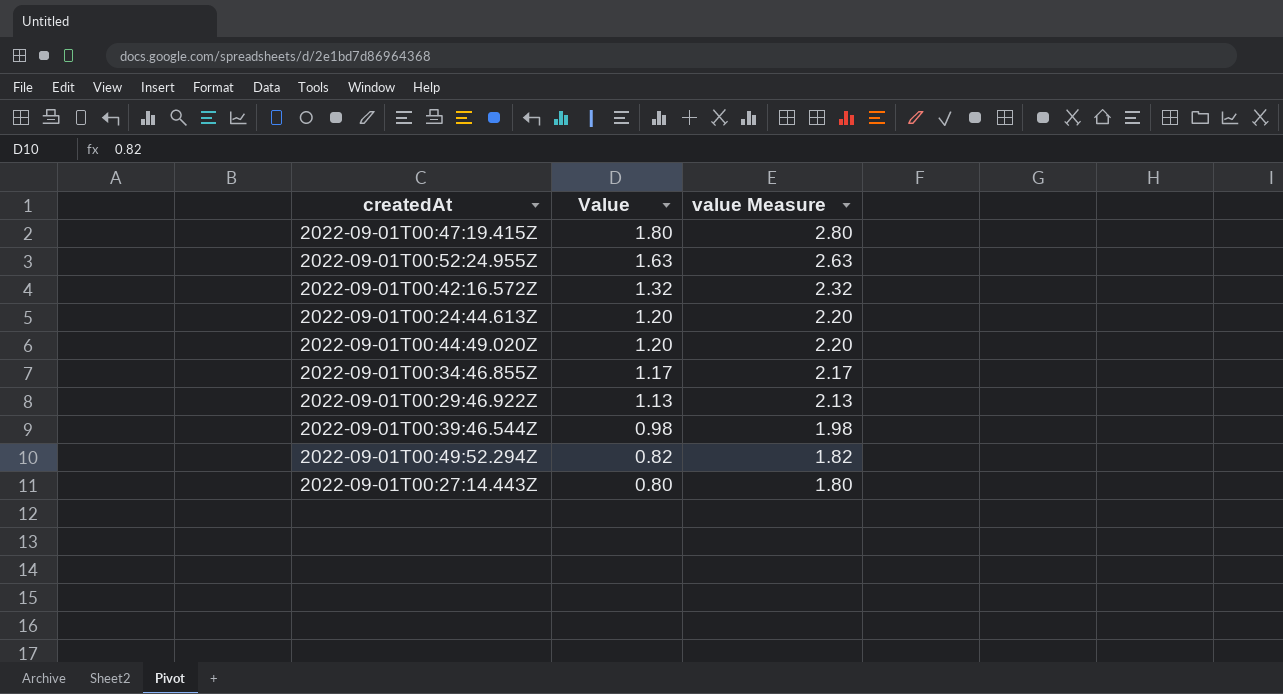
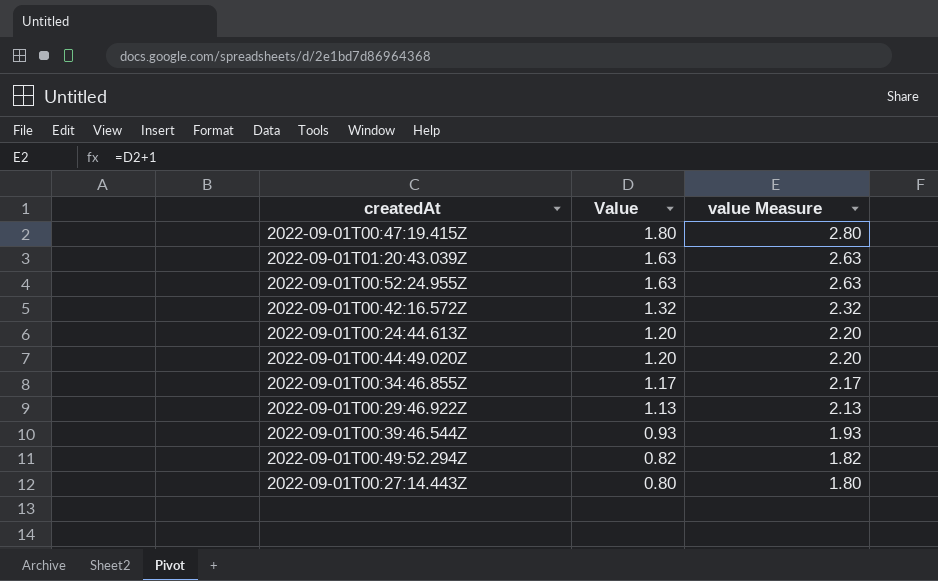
row 2022-09-01T01:20:43.039Z: none -> 1.63 | 2.63
2022-09-01T00:39:46.544Z | Value: 0.98 -> 0.93
2022-09-01T00:39:46.544Z | value Measure: 1.98 -> 1.93

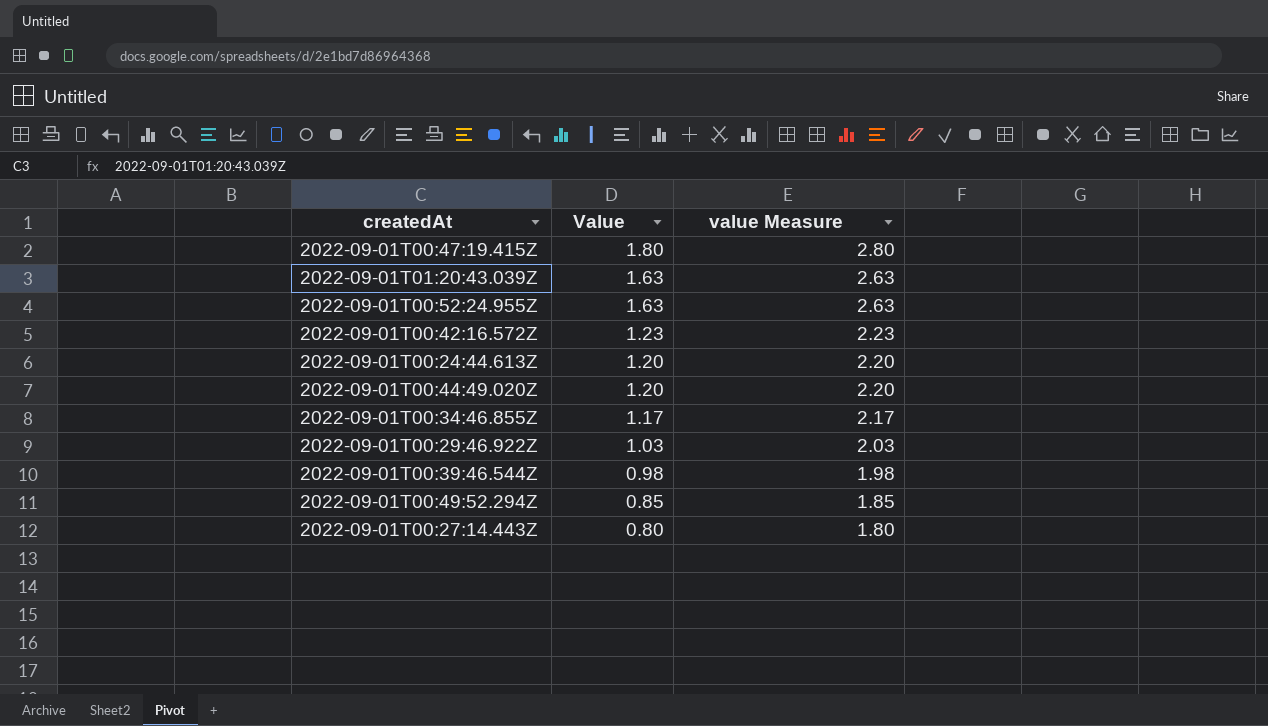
2022-09-01T00:42:16.572Z | Value: 1.32 -> 1.23
2022-09-01T00:42:16.572Z | value Measure: 2.32 -> 2.23
2022-09-01T00:29:46.922Z | Value: 1.13 -> 1.03
2022-09-01T00:29:46.922Z | value Measure: 2.13 -> 2.03
2022-09-01T00:39:46.544Z | Value: 0.93 -> 0.98
2022-09-01T00:39:46.544Z | value Measure: 1.93 -> 1.98
2022-09-01T00:49:52.294Z | Value: 0.82 -> 0.85
2022-09-01T00:49:52.294Z | value Measure: 1.82 -> 1.85

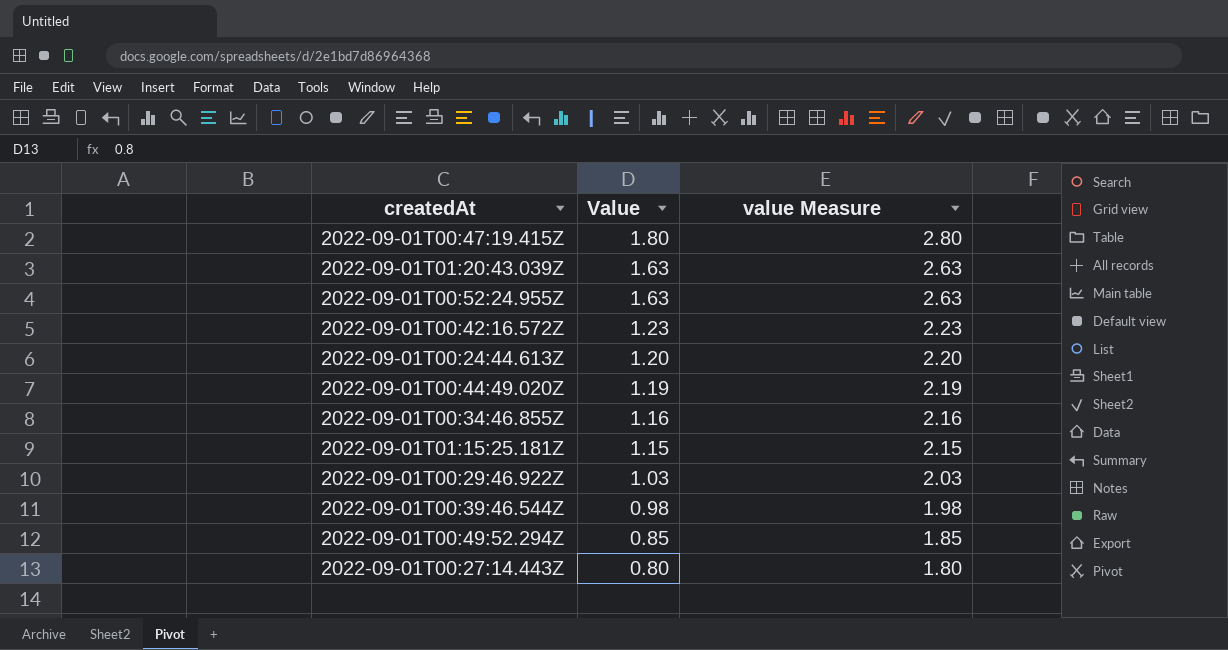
2022-09-01T00:44:49.020Z | Value: 1.20 -> 1.19
2022-09-01T00:44:49.020Z | value Measure: 2.20 -> 2.19
2022-09-01T00:34:46.855Z | Value: 1.17 -> 1.16
2022-09-01T00:34:46.855Z | value Measure: 2.17 -> 2.16
row 2022-09-01T01:15:25.181Z: none -> 1.15 | 2.15

